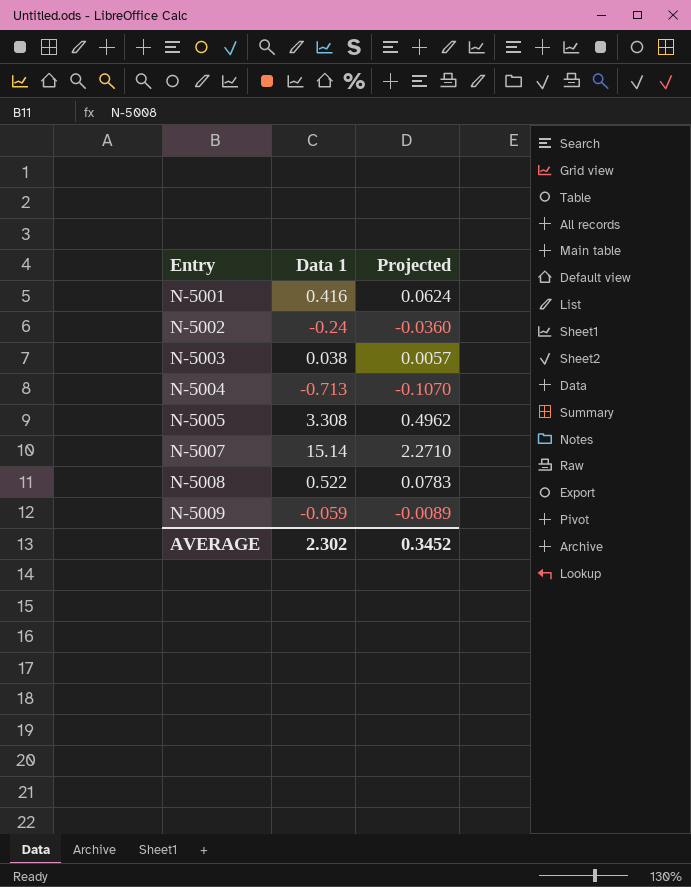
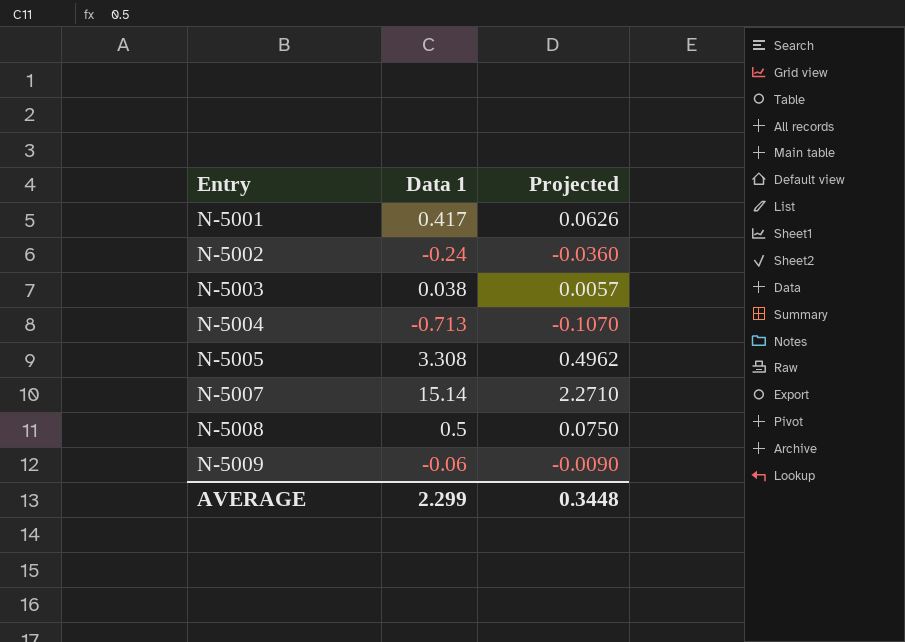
N-5001 | Data 1: 0.416 -> 0.417
N-5001 | Projected: 0.0624 -> 0.0626
N-5008 | Data 1: 0.522 -> 0.5
N-5008 | Projected: 0.0783 -> 0.0750
N-5009 | Data 1: -0.059 -> -0.06
N-5009 | Projected: -0.0089 -> -0.0090
AVERAGE | Data 1: 2.302 -> 2.299
AVERAGE | Projected: 0.3452 -> 0.3448

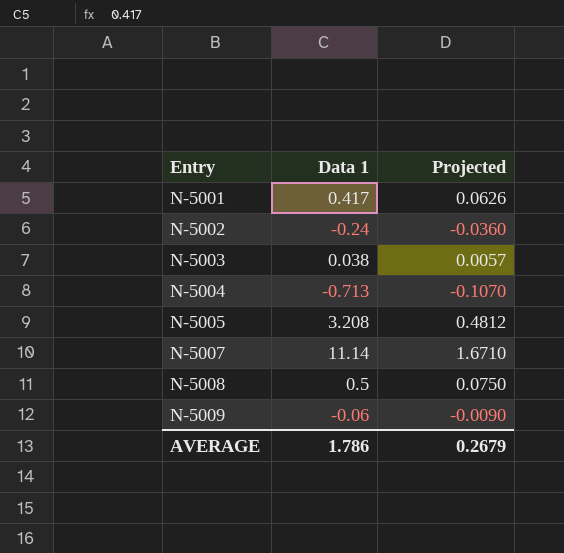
N-5005 | Data 1: 3.308 -> 3.208
N-5005 | Projected: 0.4962 -> 0.4812
N-5007 | Data 1: 15.14 -> 11.14
N-5007 | Projected: 2.2710 -> 1.6710
AVERAGE | Data 1: 2.299 -> 1.786
AVERAGE | Projected: 0.3448 -> 0.2679

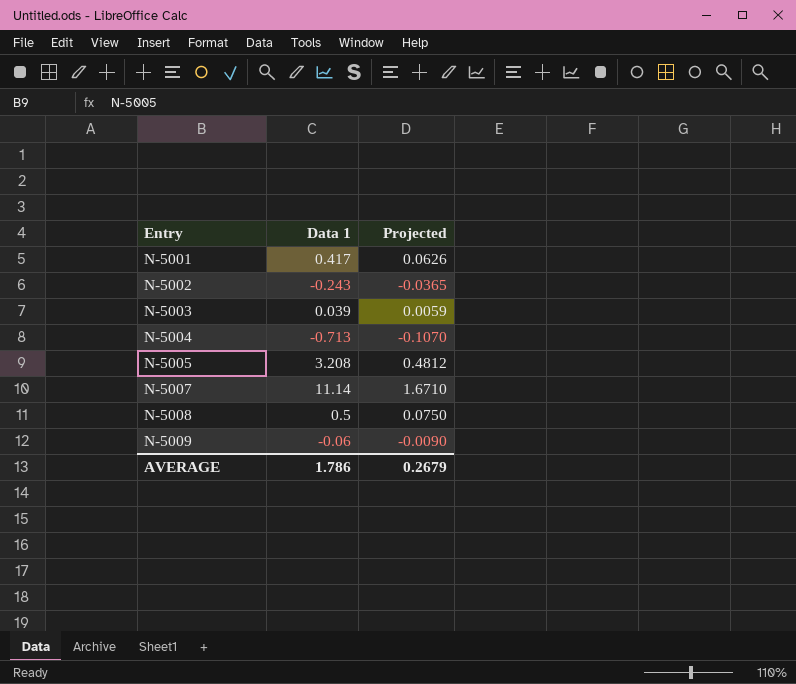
N-5002 | Data 1: -0.24 -> -0.243
N-5002 | Projected: -0.0360 -> -0.0365
N-5003 | Data 1: 0.038 -> 0.039
N-5003 | Projected: 0.0057 -> 0.0059

